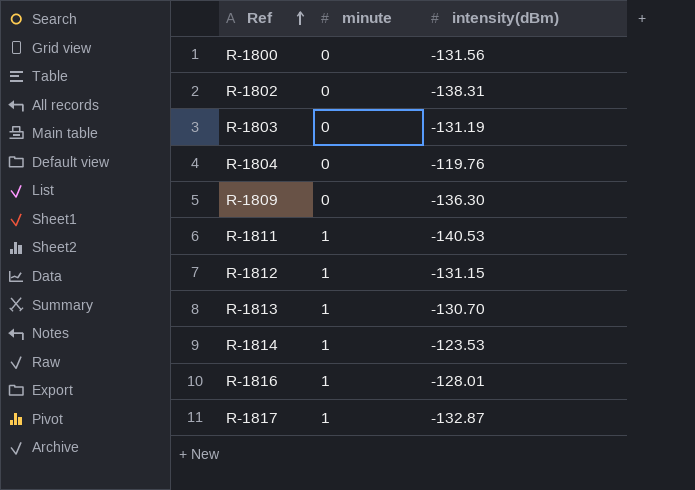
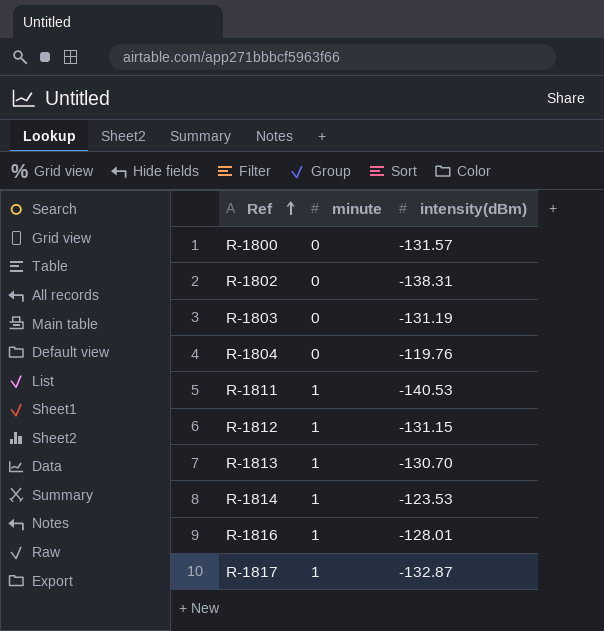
row R-1809: 0 | -136.30 -> none
R-1800 | intensity(dBm): -131.56 -> -131.57

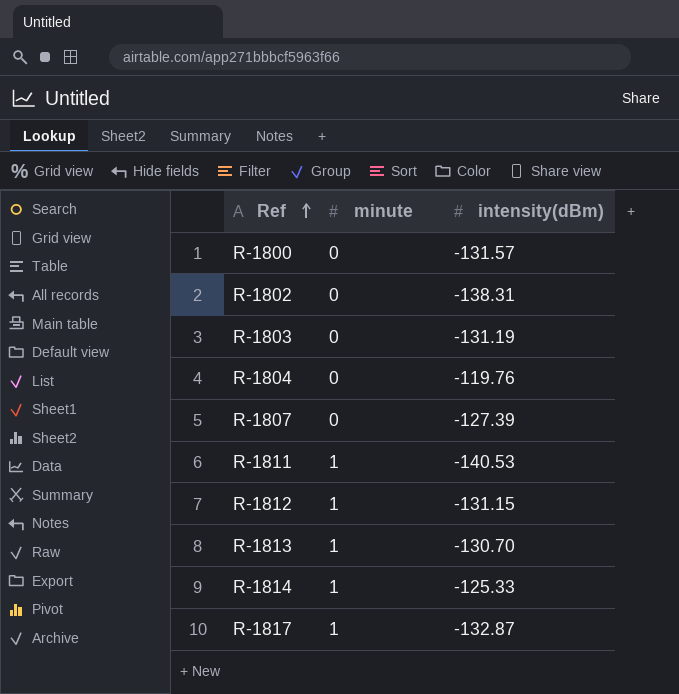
row R-1816: 1 | -128.01 -> none
row R-1807: none -> 0 | -127.39
R-1814 | intensity(dBm): -123.53 -> -125.33

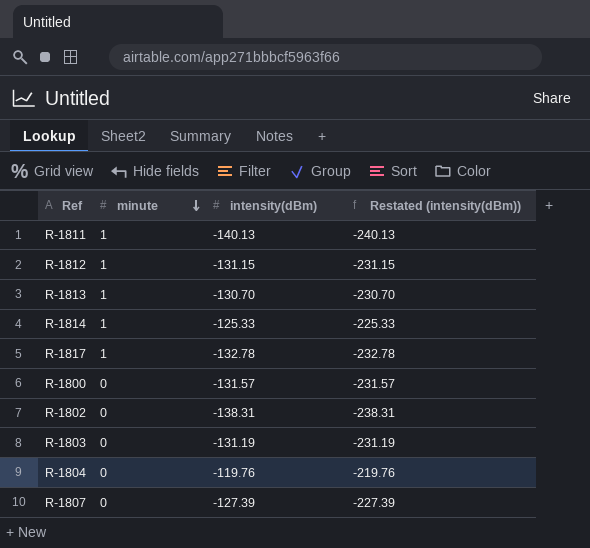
row order: Ref ascending -> minute descending
column Restated (intensity(dBm)) | formula: none -> [intensity(dBm)] - 100
R-1811 | intensity(dBm): -140.53 -> -140.13
R-1817 | intensity(dBm): -132.87 -> -132.78

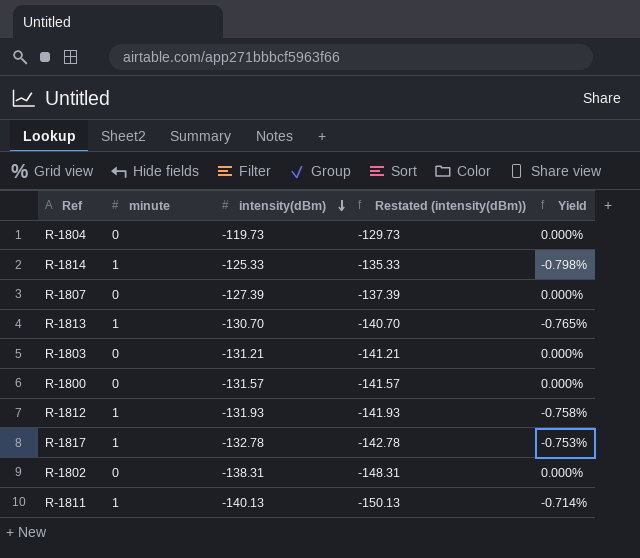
row order: minute descending -> intensity(dBm) descending
column Restated (intensity(dBm)) | formula: [intensity(dBm)] - 100 -> [intensity(dBm)] - 10
column Yield | formula: none -> [minute] / [intensity(dBm)]
R-1804 | intensity(dBm): -119.76 -> -119.73
R-1803 | intensity(dBm): -131.19 -> -131.21
R-1812 | intensity(dBm): -131.15 -> -131.93

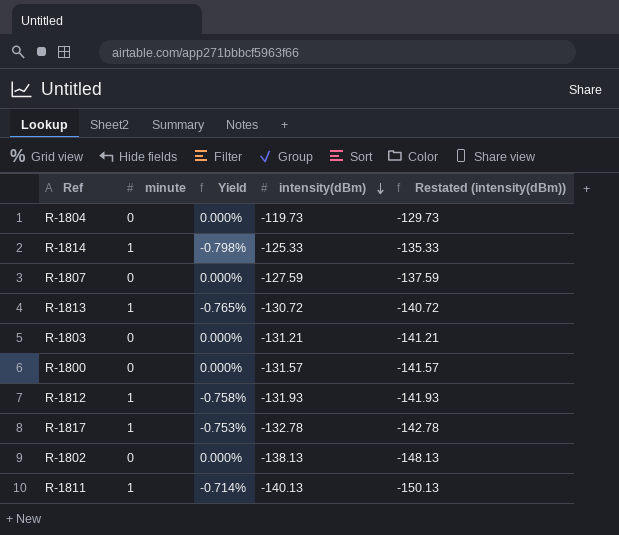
column Yield | position: 5 -> 3
R-1807 | intensity(dBm): -127.39 -> -127.59
R-1807 | Restated (intensity(dBm)): -137.39 -> -137.59
R-1813 | intensity(dBm): -130.70 -> -130.72
R-1813 | Restated (intensity(dBm)): -140.70 -> -140.72
R-1802 | intensity(dBm): -138.31 -> -138.13
R-1802 | Restated (intensity(dBm)): -148.31 -> -148.13

